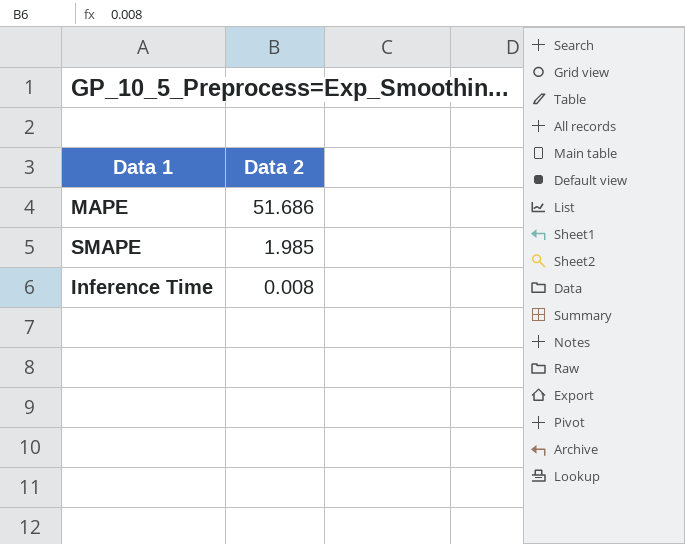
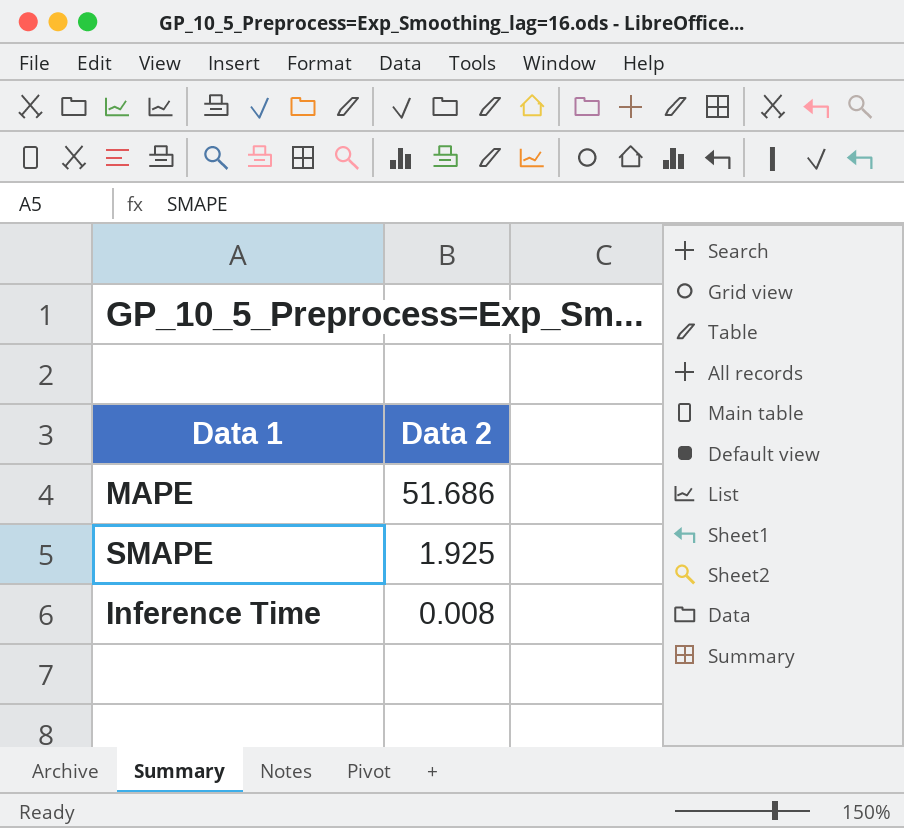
SMAPE | Data 2: 1.985 -> 1.925

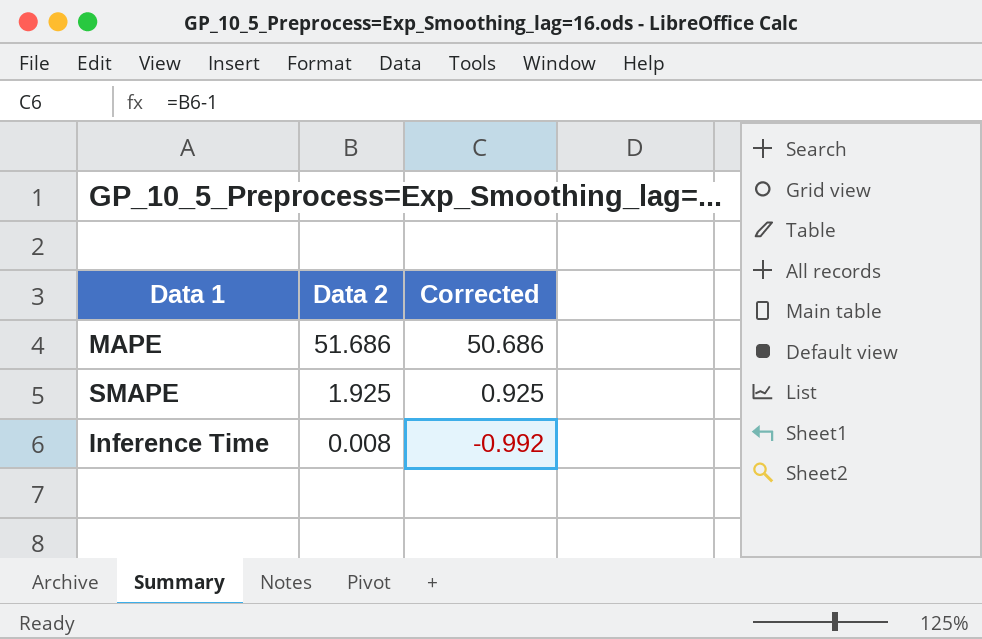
column Corrected | formula: none -> [Data 2] - 1

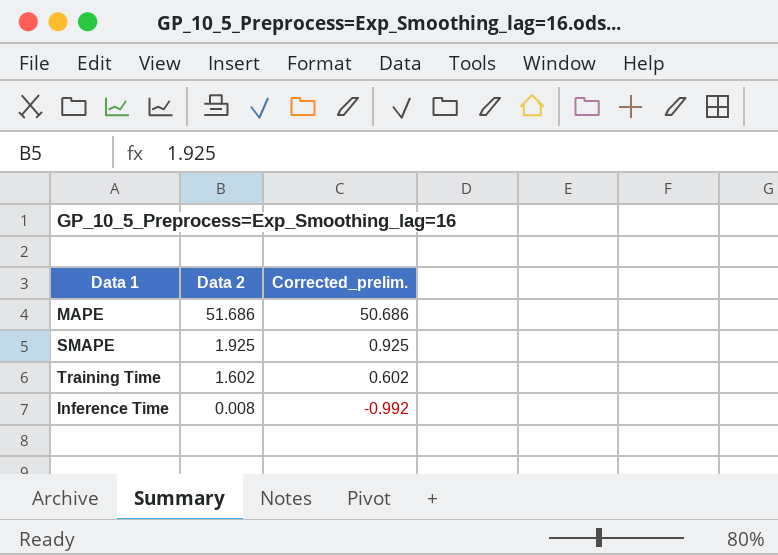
column name: Corrected -> Corrected_prelim.
row Training Time: none -> 1.602 | 0.602

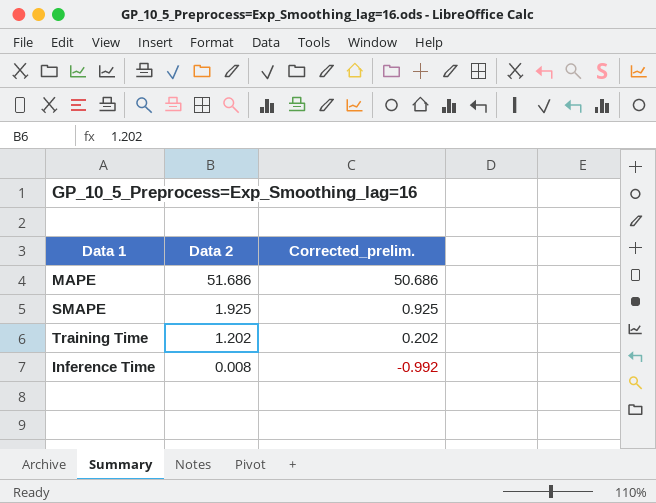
Training Time | Data 2: 1.602 -> 1.202
Training Time | Corrected_prelim.: 0.602 -> 0.202

